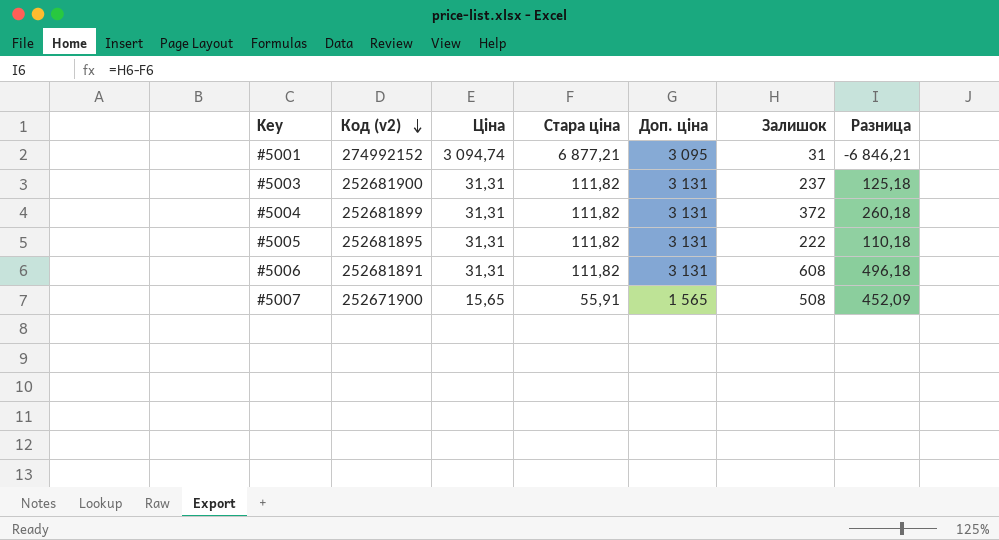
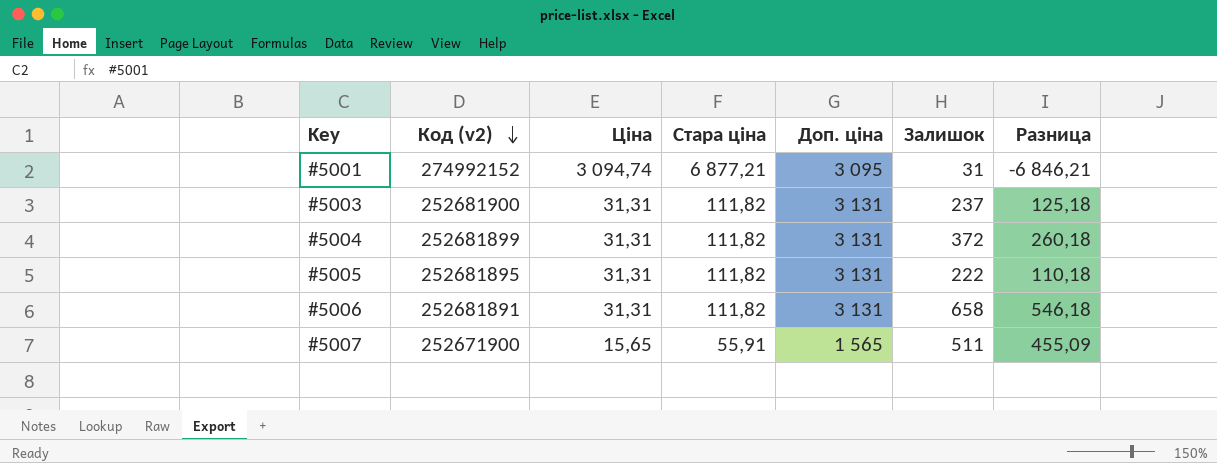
#5006 | Залишок: 608 -> 658
#5006 | Разница: 496,18 -> 546,18
#5007 | Залишок: 508 -> 511
#5007 | Разница: 452,09 -> 455,09

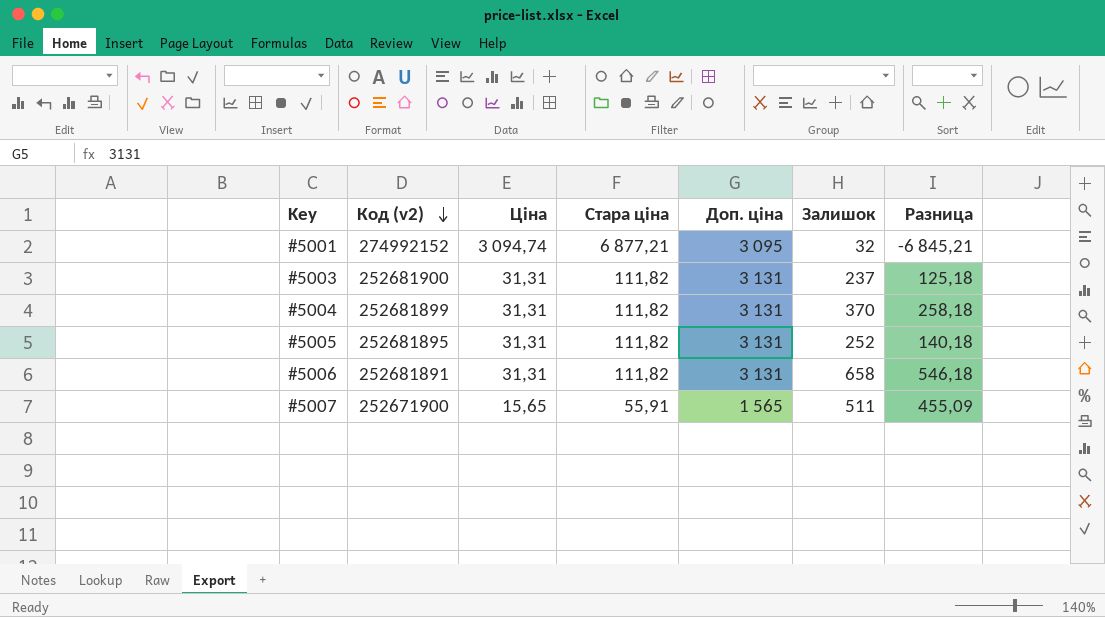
#5001 | Залишок: 31 -> 32
#5001 | Разница: -6 846,21 -> -6 845,21
#5004 | Залишок: 372 -> 370
#5004 | Разница: 260,18 -> 258,18
#5005 | Залишок: 222 -> 252
#5005 | Разница: 110,18 -> 140,18

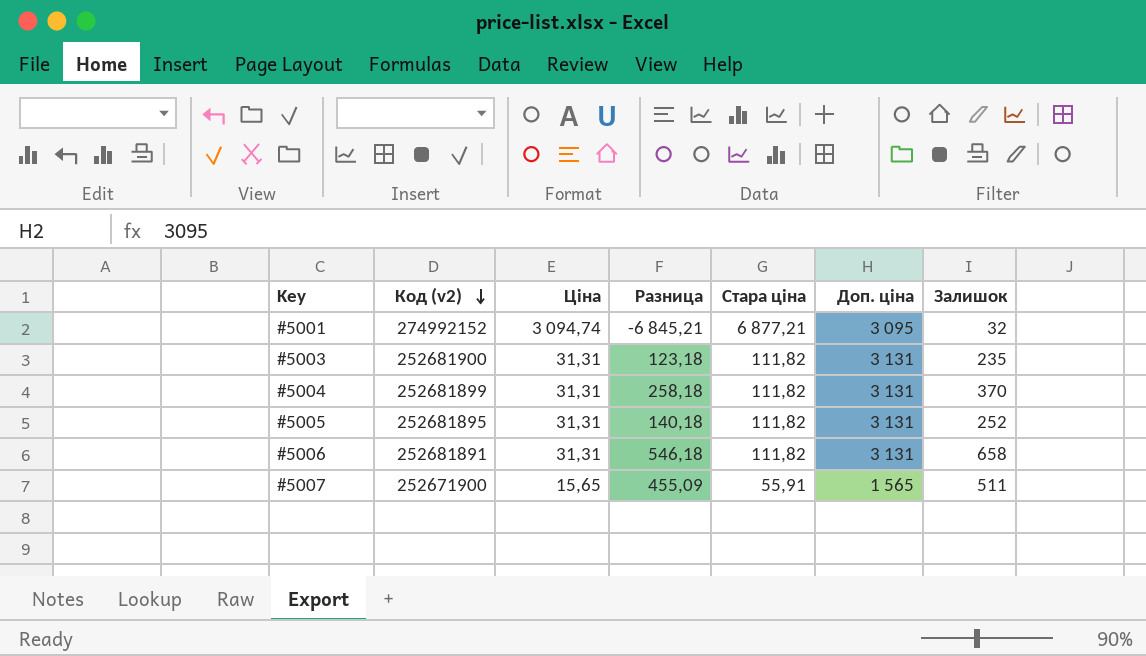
column Разница | position: 7 -> 4
#5003 | Разница: 125,18 -> 123,18
#5003 | Залишок: 237 -> 235

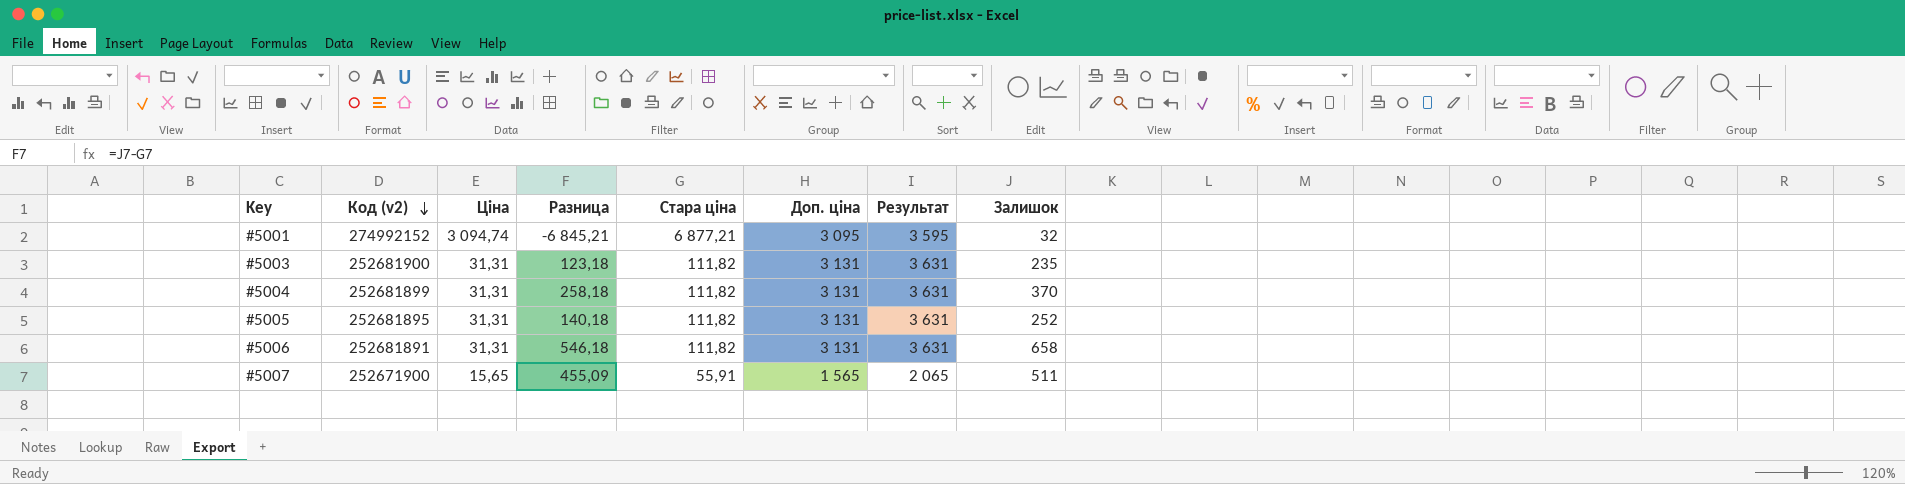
column Результат | formula: none -> [Доп. ціна] + 500

